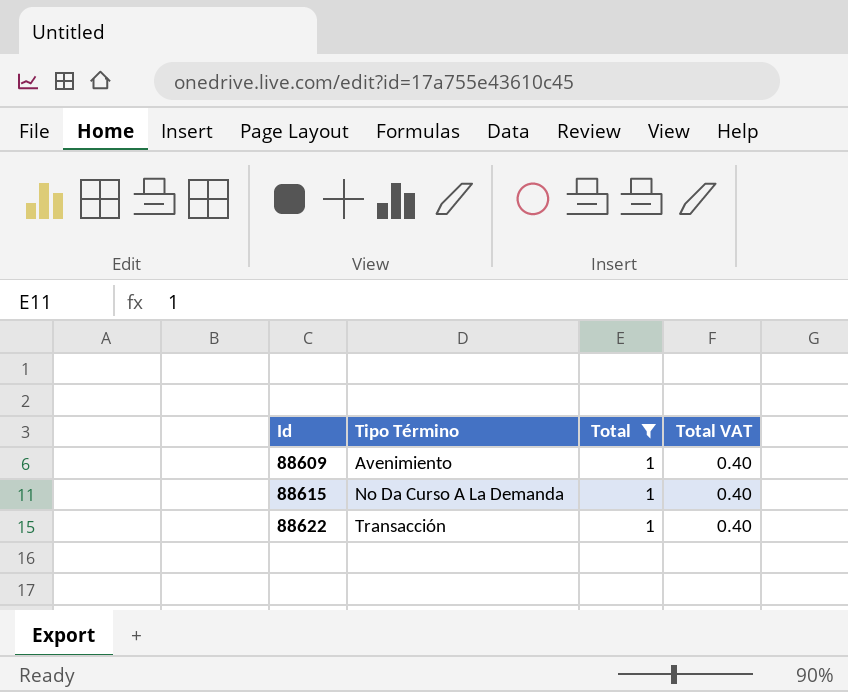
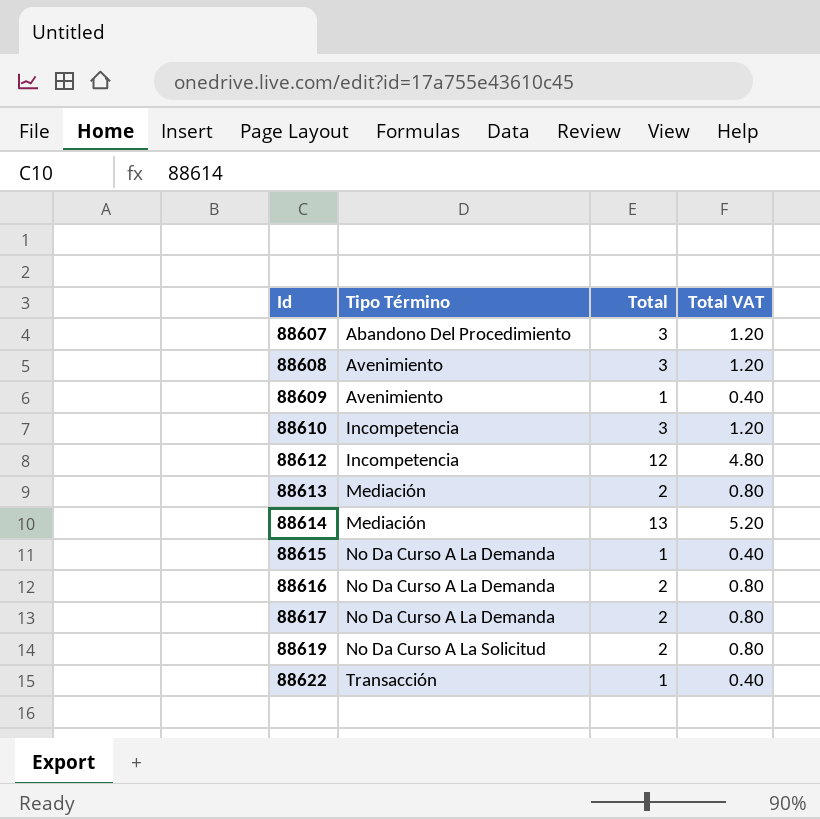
filter: Total = 1 -> none

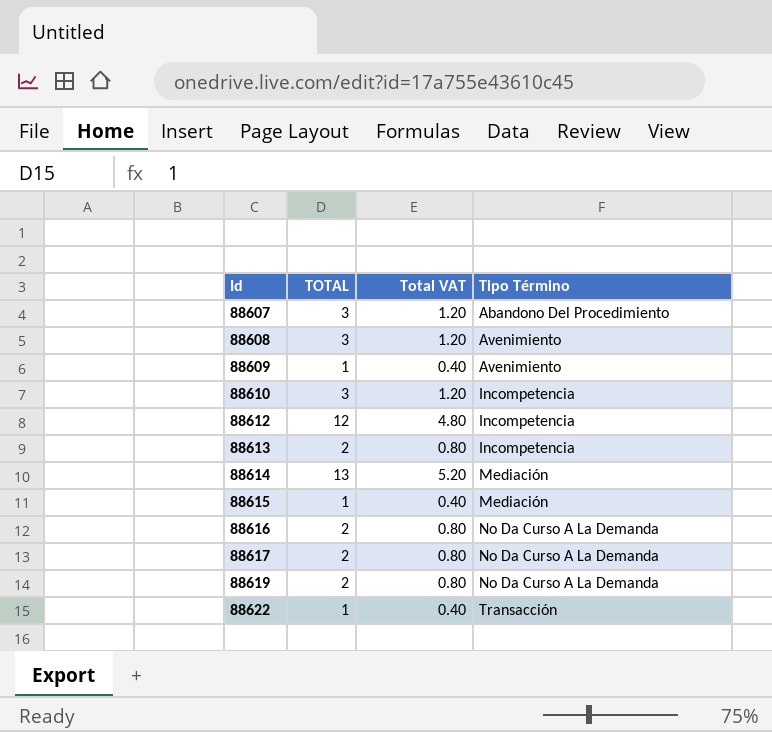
column name: Total -> TOTAL
column Tipo Término | position: 2 -> 4
88613 | Tipo Término: Mediación -> Incompetencia
88615 | Tipo Término: No Da Curso A La Demanda -> Mediación
88619 | Tipo Término: No Da Curso A La Solicitud -> No Da Curso A La Demanda

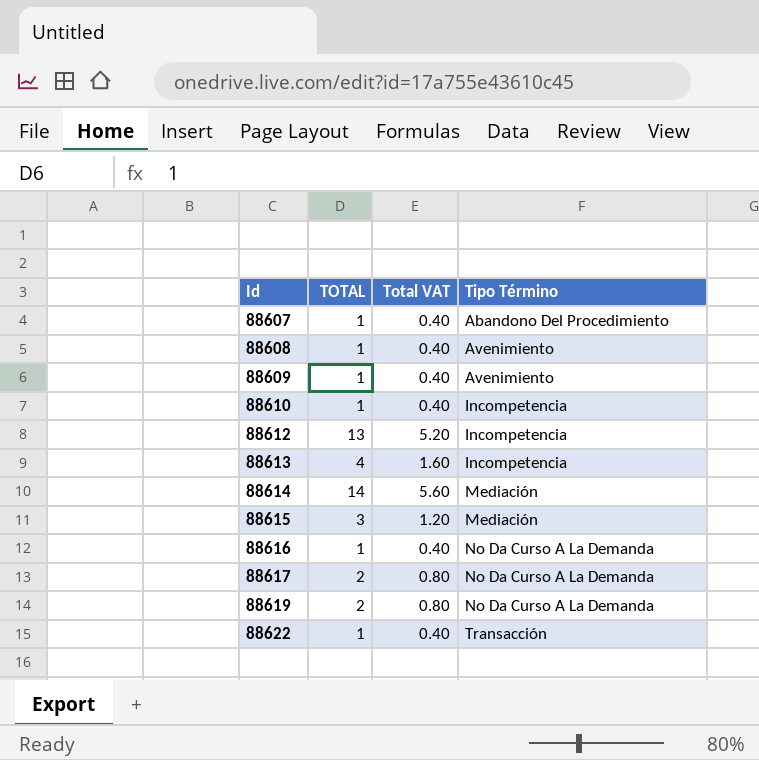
88607 | TOTAL: 3 -> 1
88607 | Total VAT: 1.20 -> 0.40
88608 | TOTAL: 3 -> 1
88608 | Total VAT: 1.20 -> 0.40
88610 | TOTAL: 3 -> 1
88610 | Total VAT: 1.20 -> 0.40
88612 | TOTAL: 12 -> 13
88612 | Total VAT: 4.80 -> 5.20
88613 | TOTAL: 2 -> 4
88613 | Total VAT: 0.80 -> 1.60
88614 | TOTAL: 13 -> 14
88614 | Total VAT: 5.20 -> 5.60
88615 | TOTAL: 1 -> 3
88615 | Total VAT: 0.40 -> 1.20
88616 | TOTAL: 2 -> 1
88616 | Total VAT: 0.80 -> 0.40

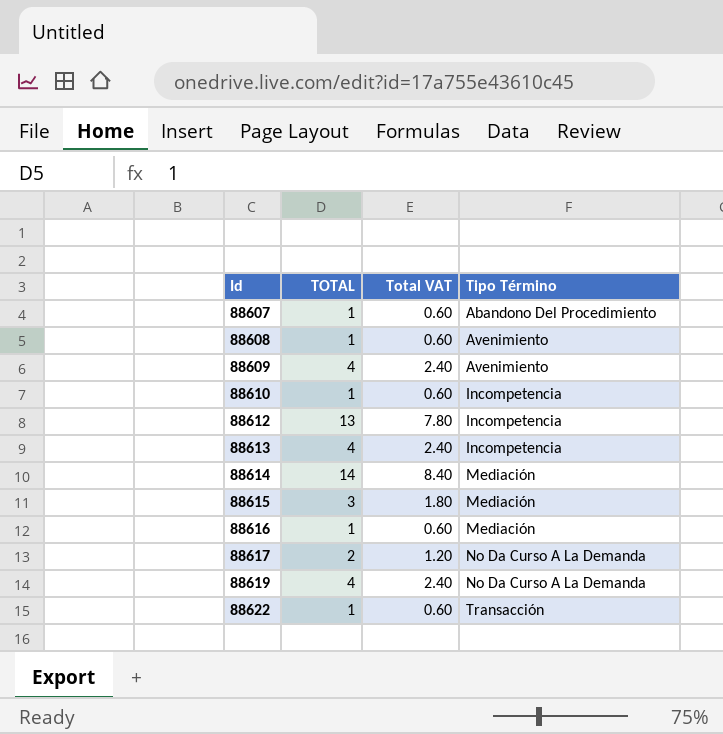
column Total VAT | formula: [TOTAL] * 0.4 -> [TOTAL] * 0.6
88609 | TOTAL: 1 -> 4
88616 | Tipo Término: No Da Curso A La Demanda -> Mediación
88619 | TOTAL: 2 -> 4

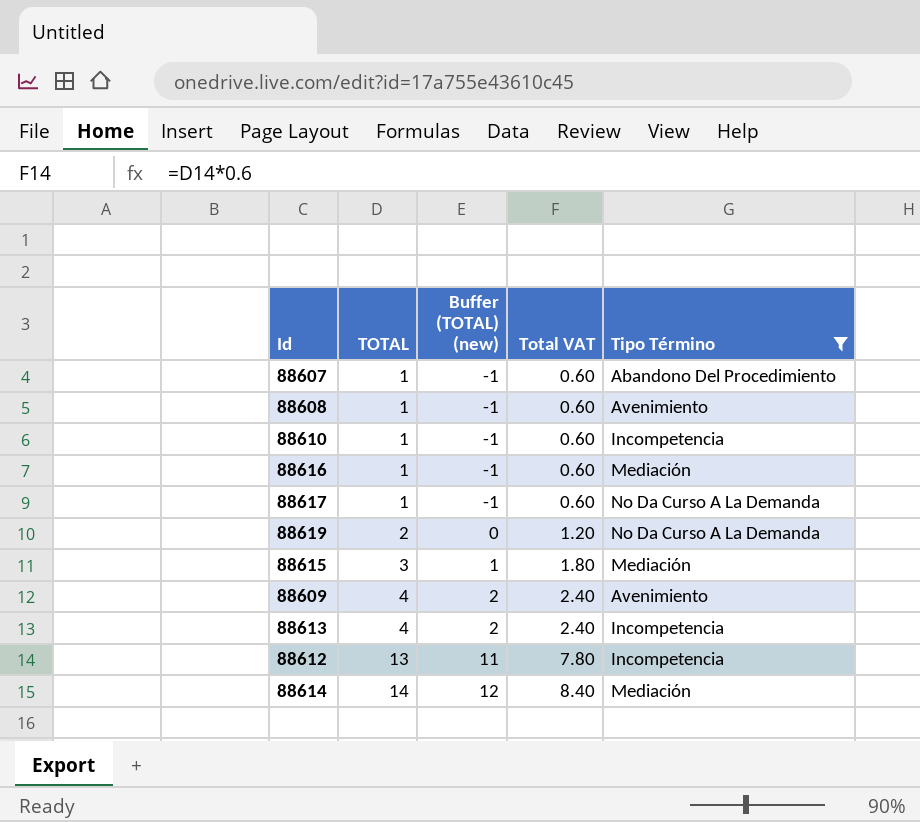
filter: none -> Tipo Término != Transacción
row order: Id ascending -> TOTAL ascending
column Buffer (TOTAL) (new) | formula: none -> [TOTAL] - 2
88617 | TOTAL: 2 -> 1
88617 | Total VAT: 1.20 -> 0.60
88619 | TOTAL: 4 -> 2
88619 | Total VAT: 2.40 -> 1.20

